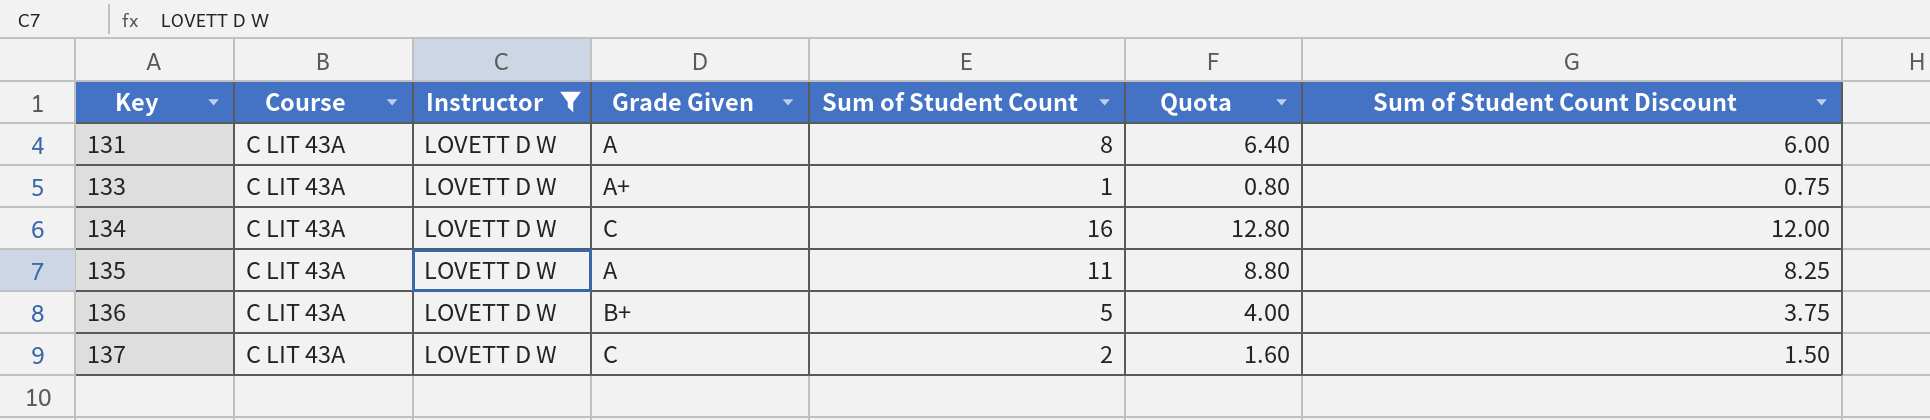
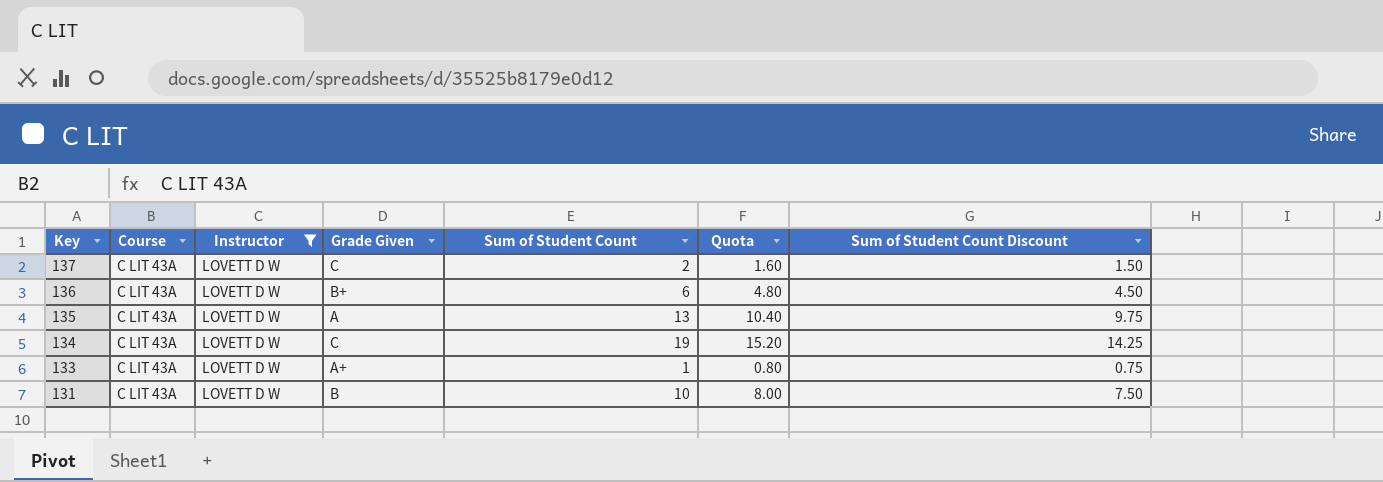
row order: Key ascending -> Key descending
136 | Sum of Student Count: 5 -> 6
136 | Quota: 4.00 -> 4.80
136 | Sum of Student Count Discount: 3.75 -> 4.50
135 | Sum of Student Count: 11 -> 13
135 | Quota: 8.80 -> 10.40
135 | Sum of Student Count Discount: 8.25 -> 9.75
134 | Sum of Student Count: 16 -> 19
134 | Quota: 12.80 -> 15.20
134 | Sum of Student Count Discount: 12.00 -> 14.25
131 | Grade Given: A -> B
131 | Sum of Student Count: 8 -> 10
131 | Quota: 6.40 -> 8.00
131 | Sum of Student Count Discount: 6.00 -> 7.50

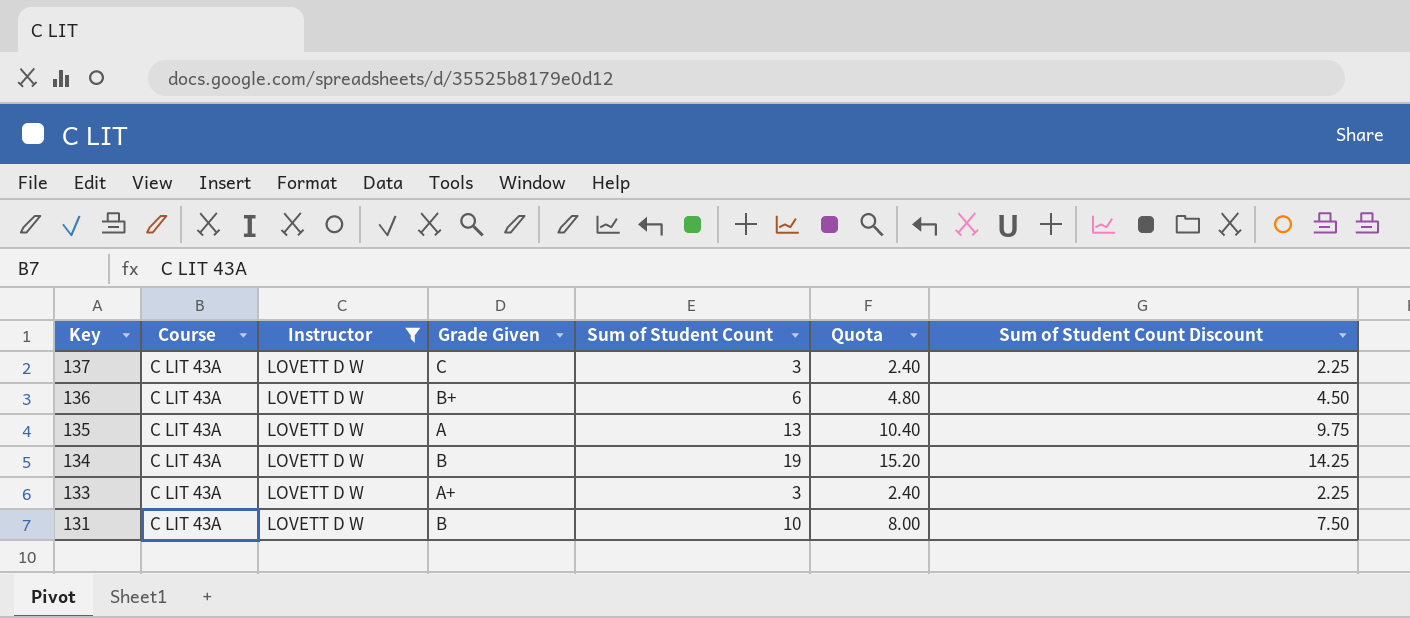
137 | Sum of Student Count: 2 -> 3
137 | Quota: 1.60 -> 2.40
137 | Sum of Student Count Discount: 1.50 -> 2.25
134 | Grade Given: C -> B
133 | Sum of Student Count: 1 -> 3
133 | Quota: 0.80 -> 2.40
133 | Sum of Student Count Discount: 0.75 -> 2.25

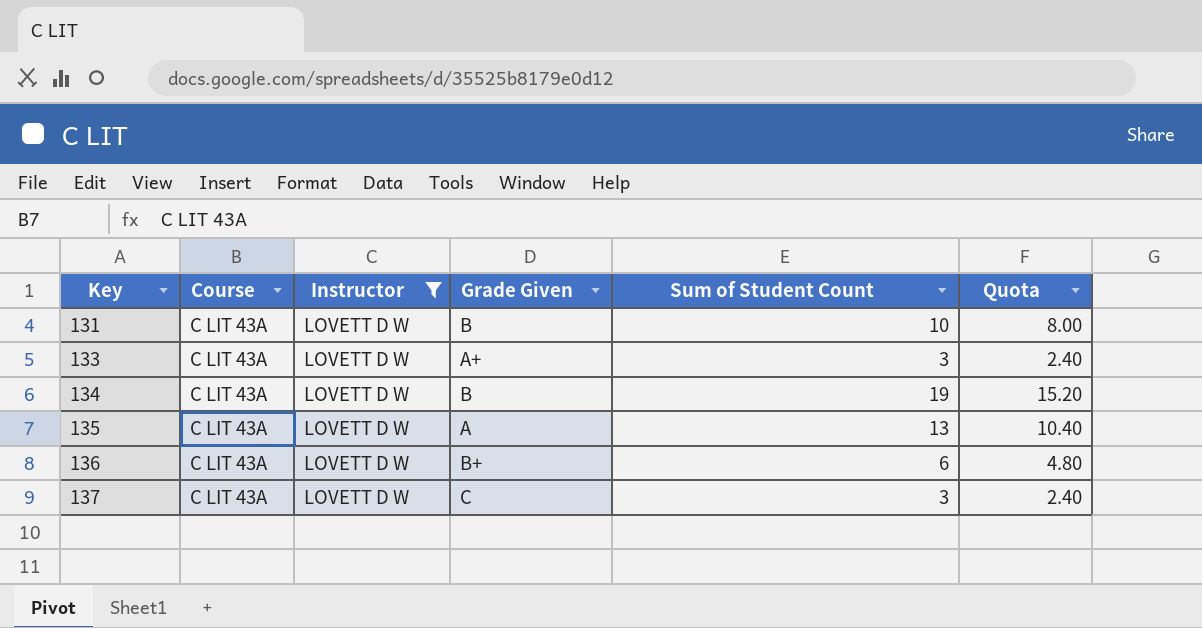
row order: Key descending -> Key ascending
column Sum of Student Count Discount | formula: [Sum of Student Count] * 0.75 -> none

